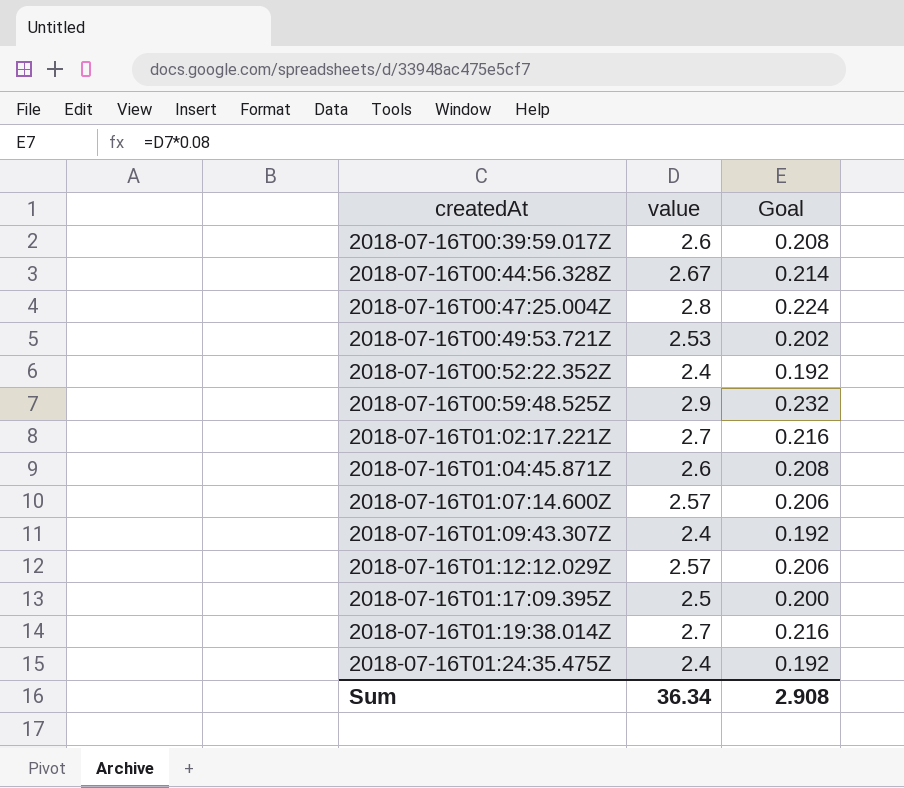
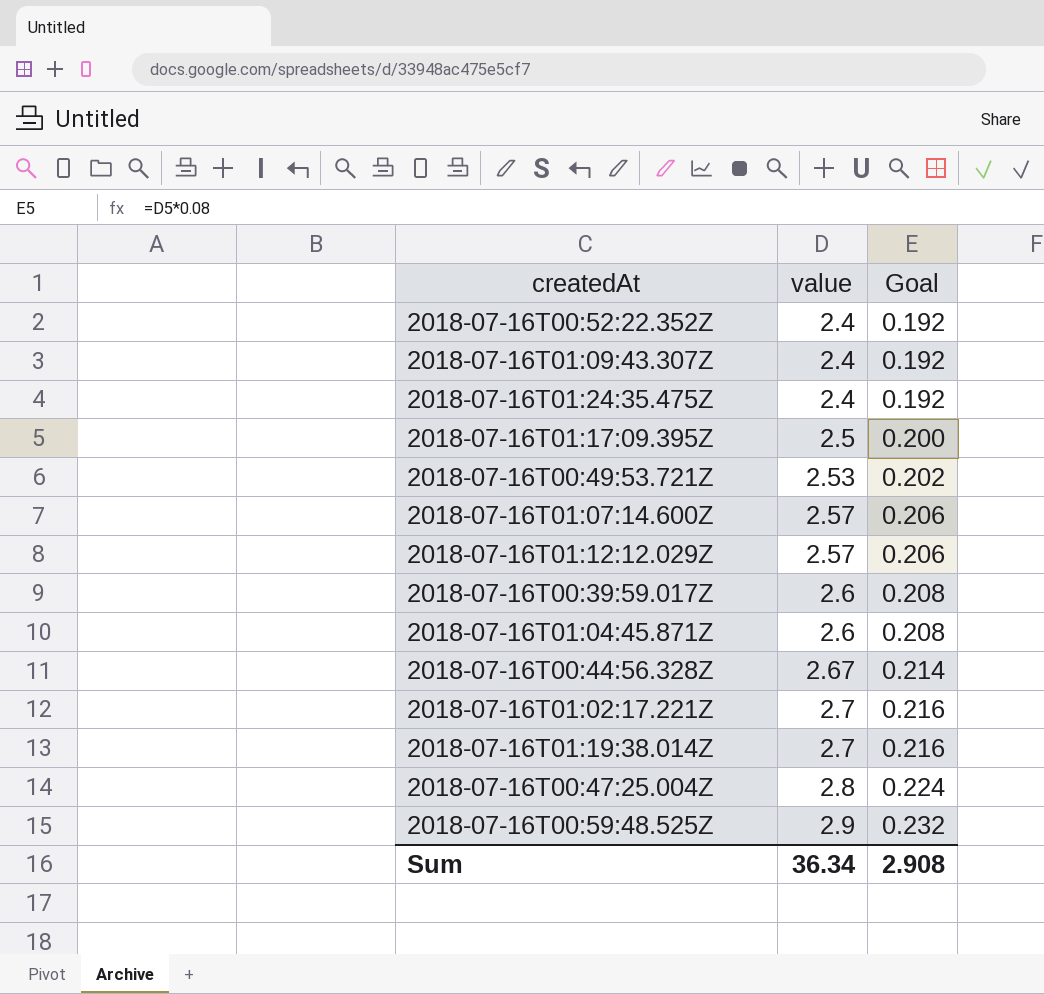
row order: createdAt ascending -> value ascending

